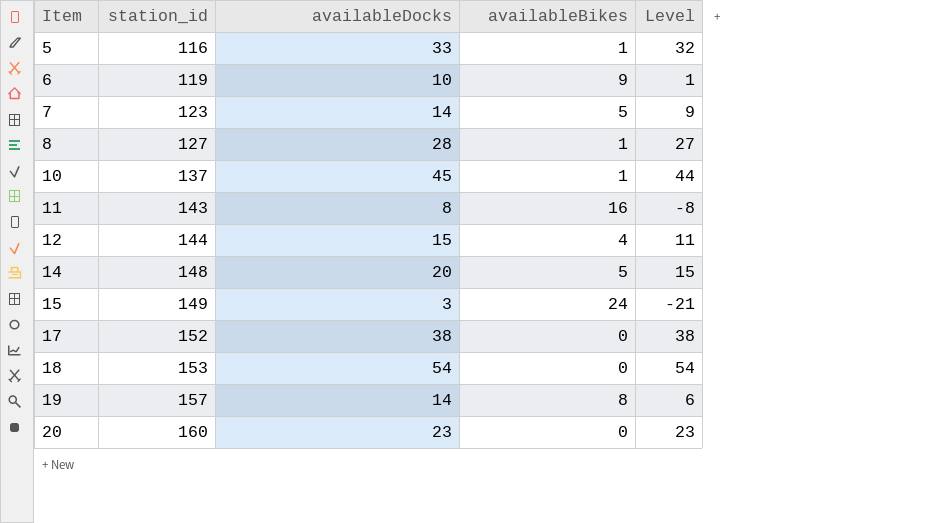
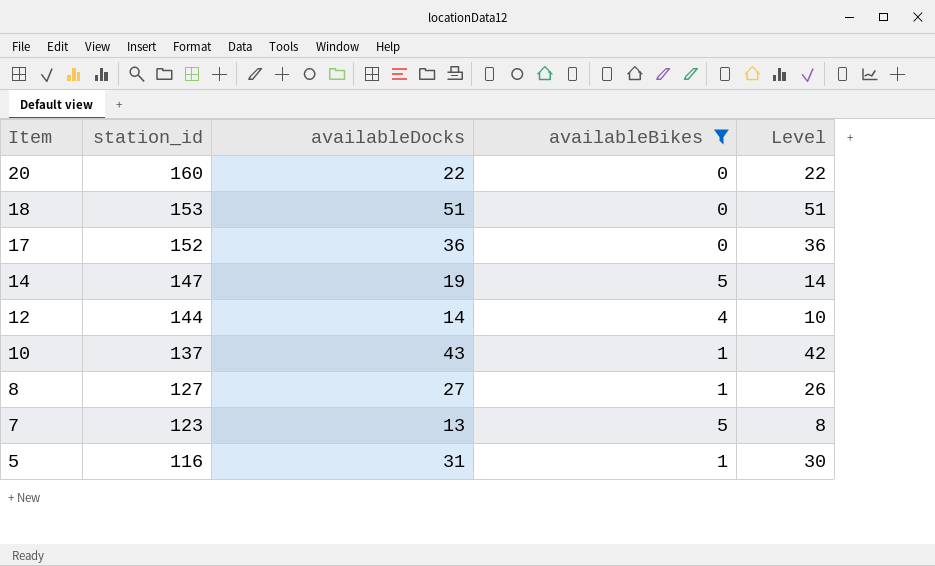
filter: none -> availableBikes <= 5
row order: Item ascending -> Item descending
20 | availableDocks: 23 -> 22
20 | Level: 23 -> 22
18 | availableDocks: 54 -> 51
18 | Level: 54 -> 51
17 | availableDocks: 38 -> 36
17 | Level: 38 -> 36
14 | station_id: 148 -> 147
14 | availableDocks: 20 -> 19
14 | Level: 15 -> 14
12 | availableDocks: 15 -> 14
12 | Level: 11 -> 10
10 | availableDocks: 45 -> 43
10 | Level: 44 -> 42
8 | availableDocks: 28 -> 27
8 | Level: 27 -> 26
7 | availableDocks: 14 -> 13
7 | Level: 9 -> 8
5 | availableDocks: 33 -> 31
5 | Level: 32 -> 30

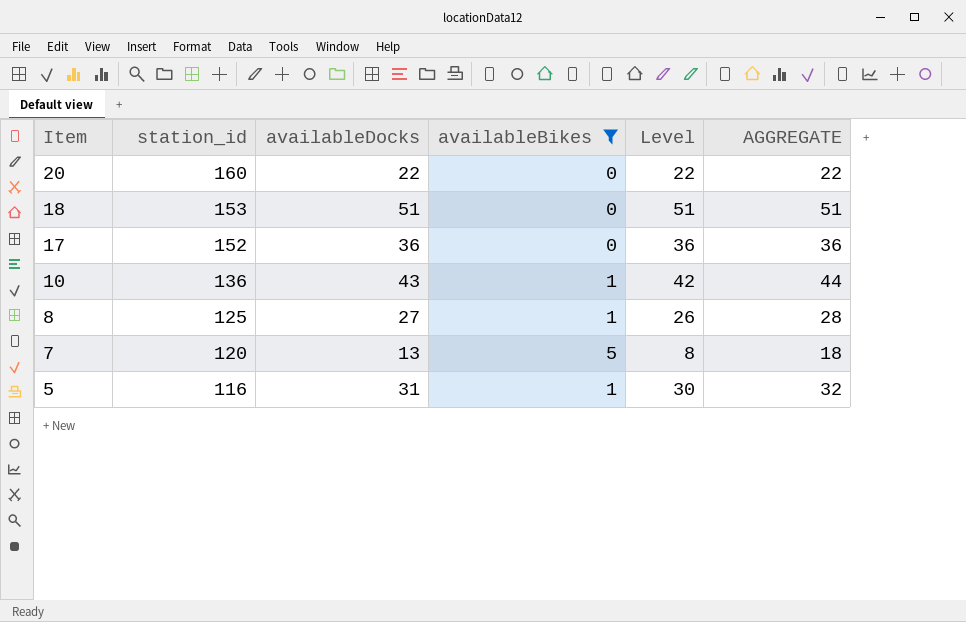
column AGGREGATE | formula: none -> [availableDocks] + [availableBikes]
row 14: 147 | 19 | 5 | 14 -> none
row 12: 144 | 14 | 4 | 10 -> none
10 | station_id: 137 -> 136
8 | station_id: 127 -> 125
7 | station_id: 123 -> 120

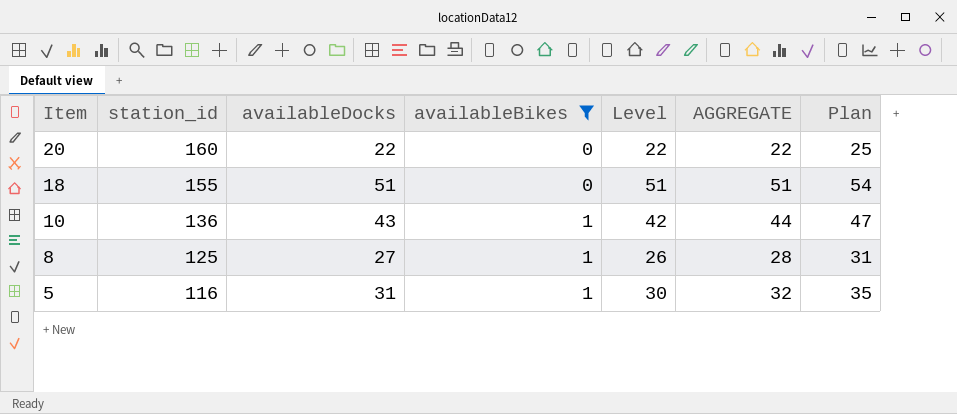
column Plan | formula: none -> [AGGREGATE] + 3
row 17: 152 | 36 | 0 | 36 | 36 -> none
row 7: 120 | 13 | 5 | 8 | 18 -> none
18 | station_id: 153 -> 155

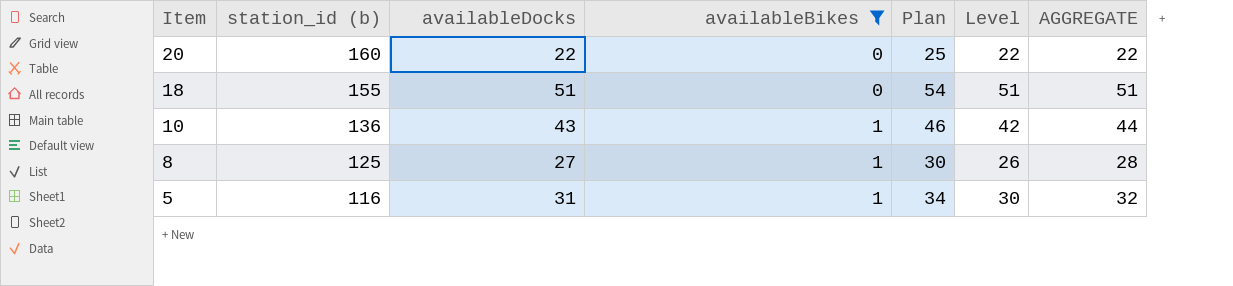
column name: station_id -> station_id (b)
column Plan | formula: [AGGREGATE] + 3 -> [availableDocks] + 3
column Plan | position: 7 -> 5

